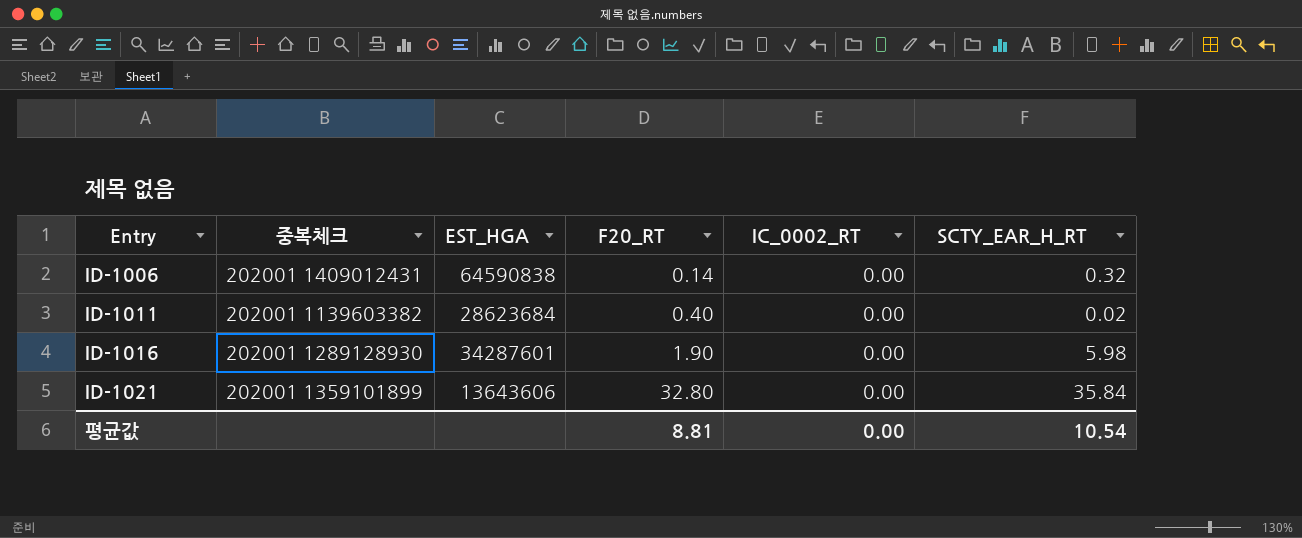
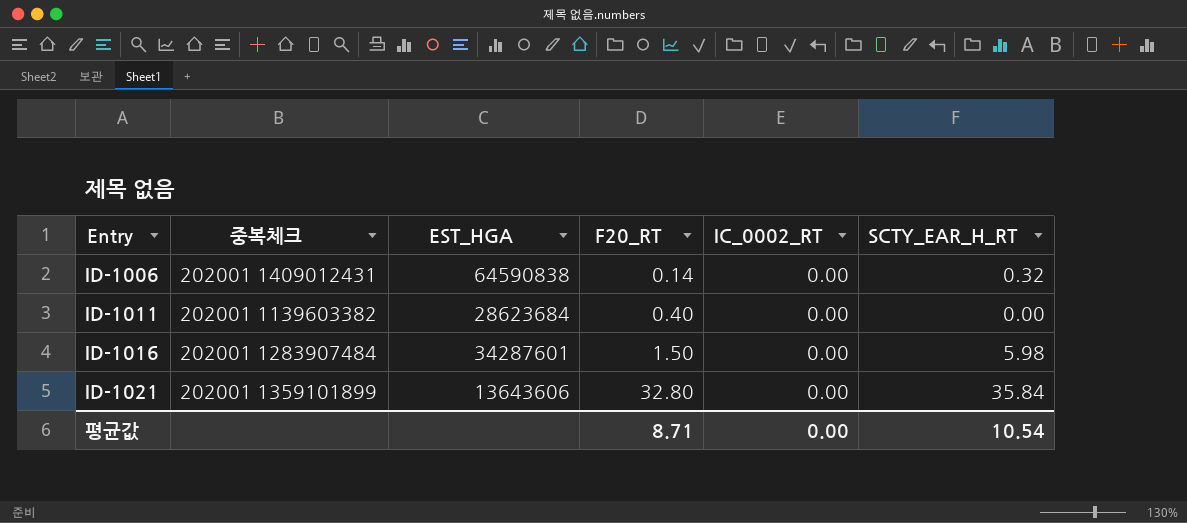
ID-1011 | SCTY_EAR_H_RT: 0.02 -> 0.00
ID-1016 | 중복체크: 202001 1289128930 -> 202001 1283907484
ID-1016 | F20_RT: 1.90 -> 1.50
평균값 | F20_RT: 8.81 -> 8.71

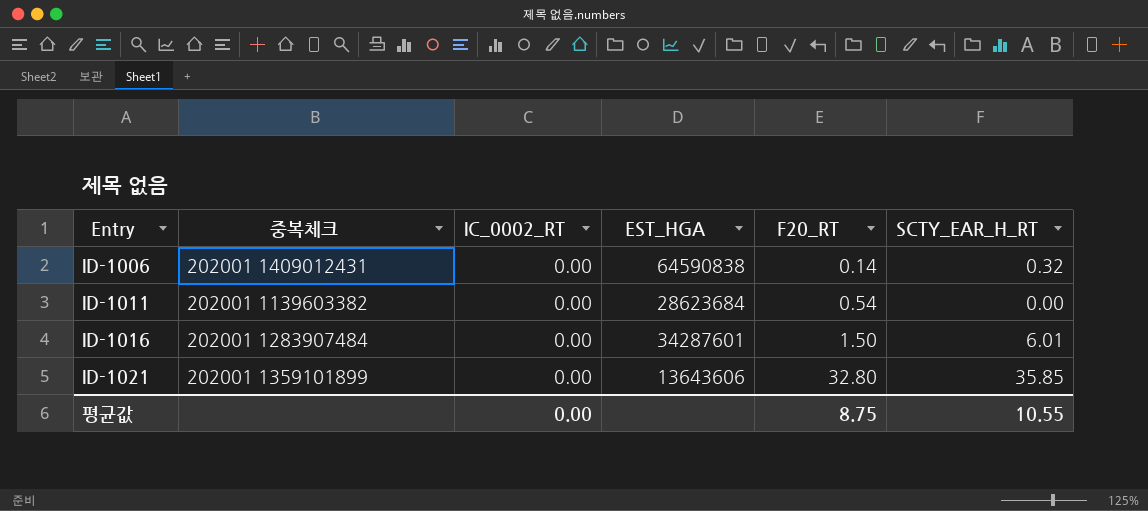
column IC_0002_RT | position: 5 -> 3
ID-1011 | F20_RT: 0.40 -> 0.54
ID-1016 | SCTY_EAR_H_RT: 5.98 -> 6.01
ID-1021 | SCTY_EAR_H_RT: 35.84 -> 35.85
평균값 | F20_RT: 8.71 -> 8.75
평균값 | SCTY_EAR_H_RT: 10.54 -> 10.55

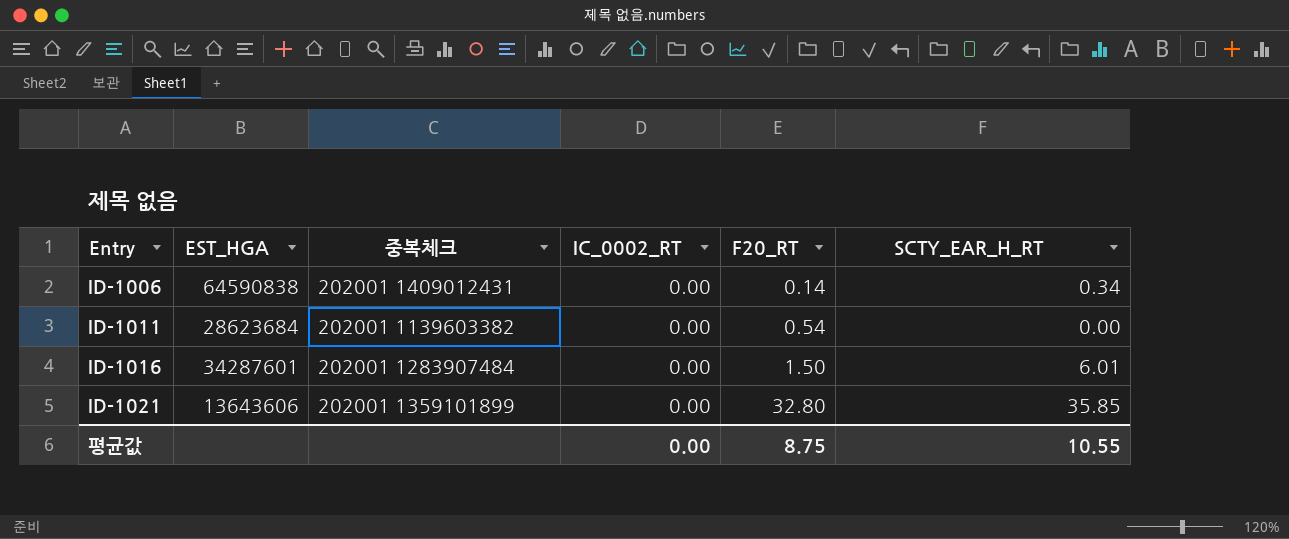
column EST_HGA | position: 4 -> 2
ID-1006 | SCTY_EAR_H_RT: 0.32 -> 0.34

